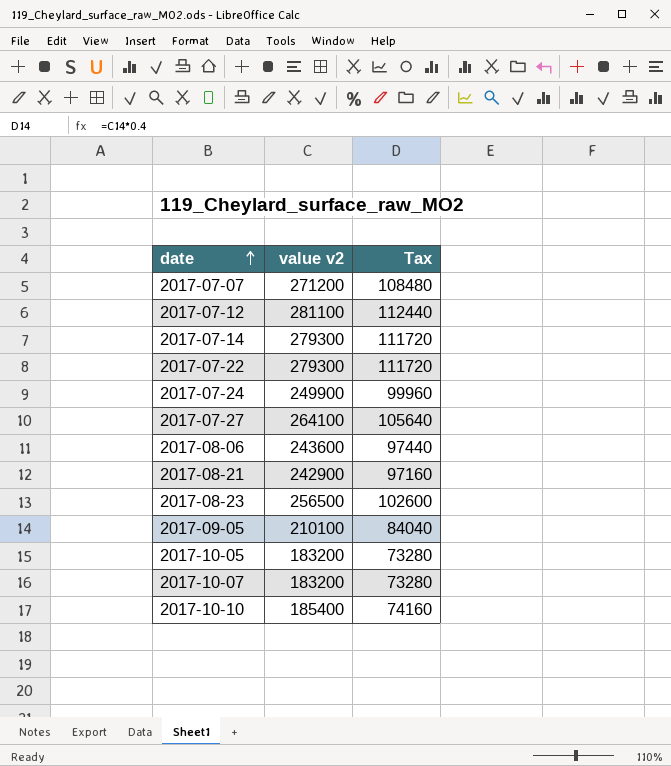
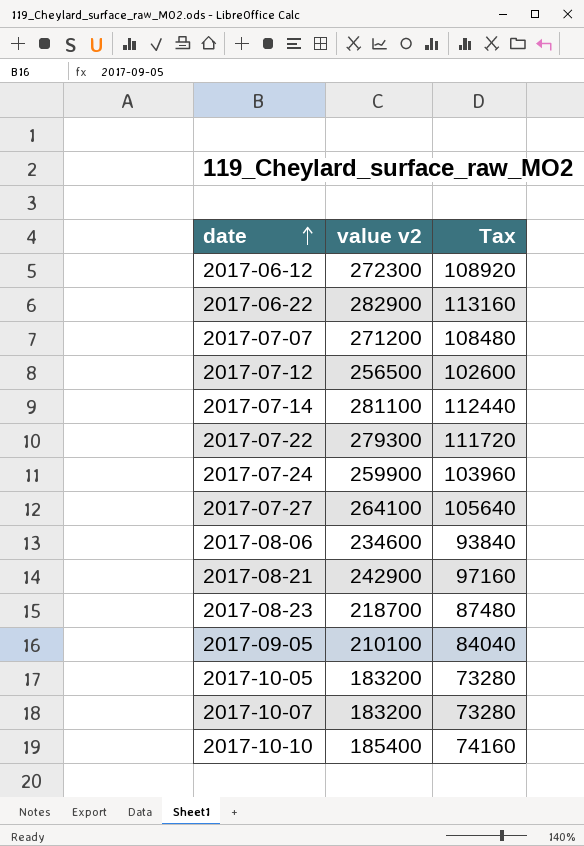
row 2017-06-12: none -> 272300 | 108920
row 2017-06-22: none -> 282900 | 113160
2017-07-12 | value v2: 281100 -> 256500
2017-07-12 | Tax: 112440 -> 102600
2017-07-14 | value v2: 279300 -> 281100
2017-07-14 | Tax: 111720 -> 112440
2017-07-24 | value v2: 249900 -> 259900
2017-07-24 | Tax: 99960 -> 103960
2017-08-06 | value v2: 243600 -> 234600
2017-08-06 | Tax: 97440 -> 93840
2017-08-23 | value v2: 256500 -> 218700
2017-08-23 | Tax: 102600 -> 87480

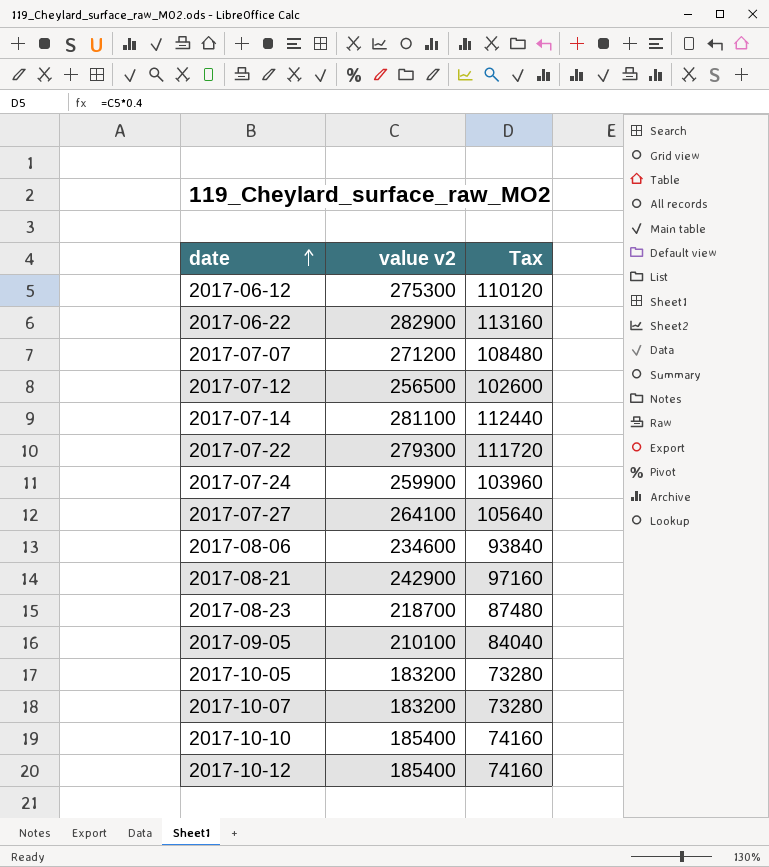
2017-06-12 | value v2: 272300 -> 275300
2017-06-12 | Tax: 108920 -> 110120
row 2017-10-12: none -> 185400 | 74160

